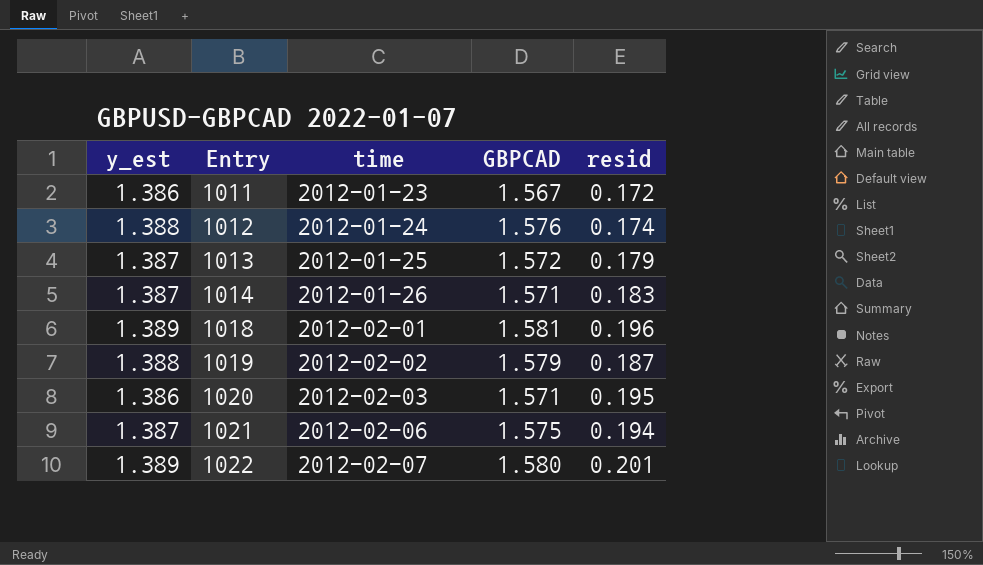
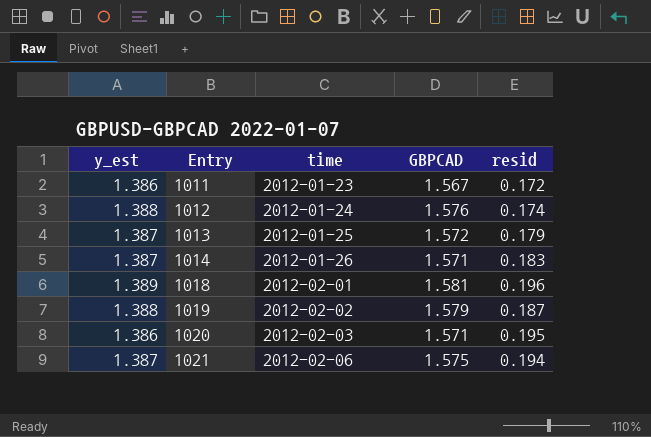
row 1022: 1.389 | 2012-02-07 | 1.580 | 0.201 -> none

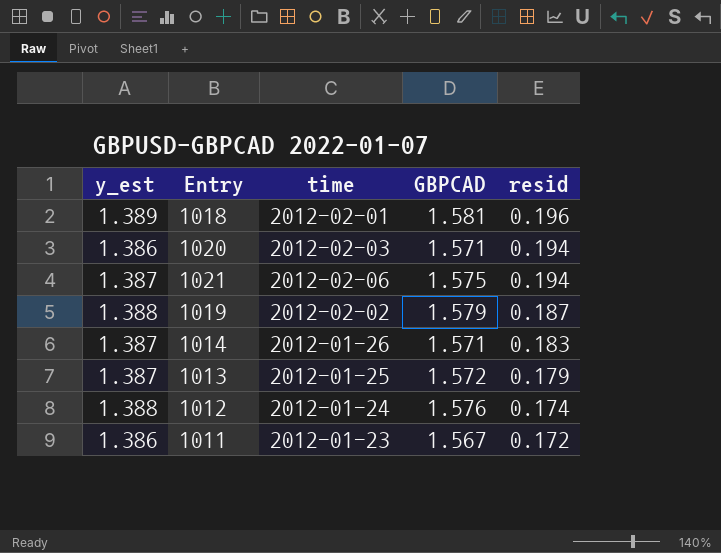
row order: Entry ascending -> resid descending
1020 | resid: 0.195 -> 0.194

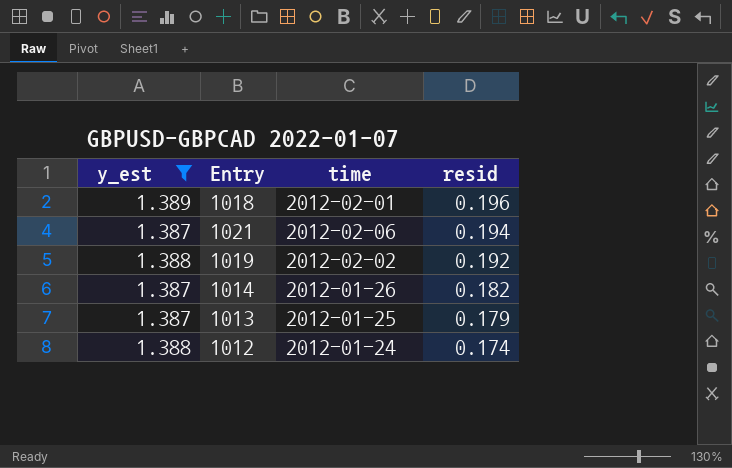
filter: none -> y_est != 1.386
column GBPCAD | position: 4 -> none
1019 | resid: 0.187 -> 0.192
1014 | resid: 0.183 -> 0.182

